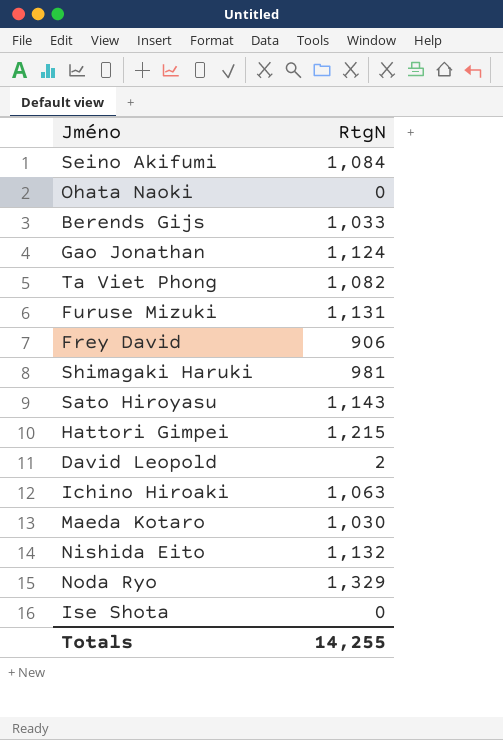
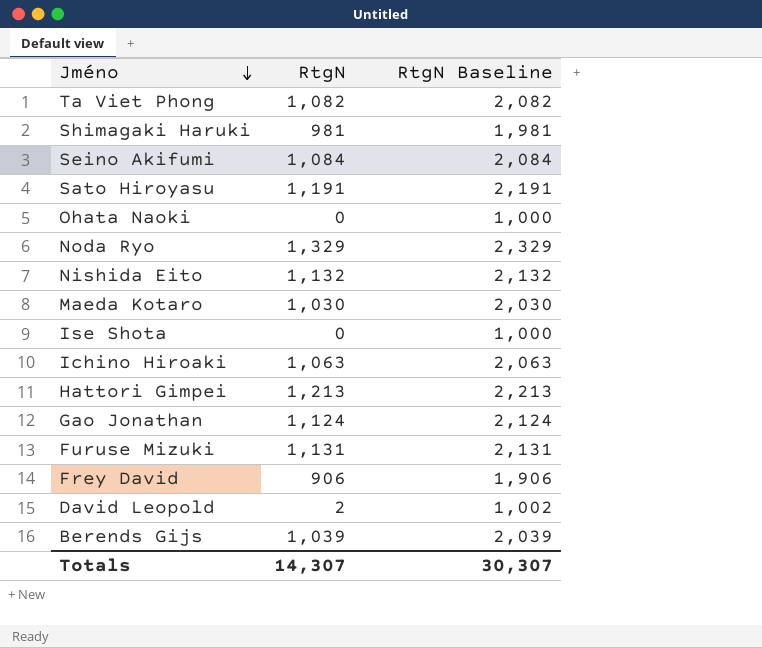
row order: none -> Jméno descending
column RtgN Baseline | formula: none -> [RtgN] + 1000
Sato Hiroyasu | RtgN: 1,143 -> 1,191
Hattori Gimpei | RtgN: 1,215 -> 1,213
Berends Gijs | RtgN: 1,033 -> 1,039
Totals | RtgN: 14,255 -> 14,307

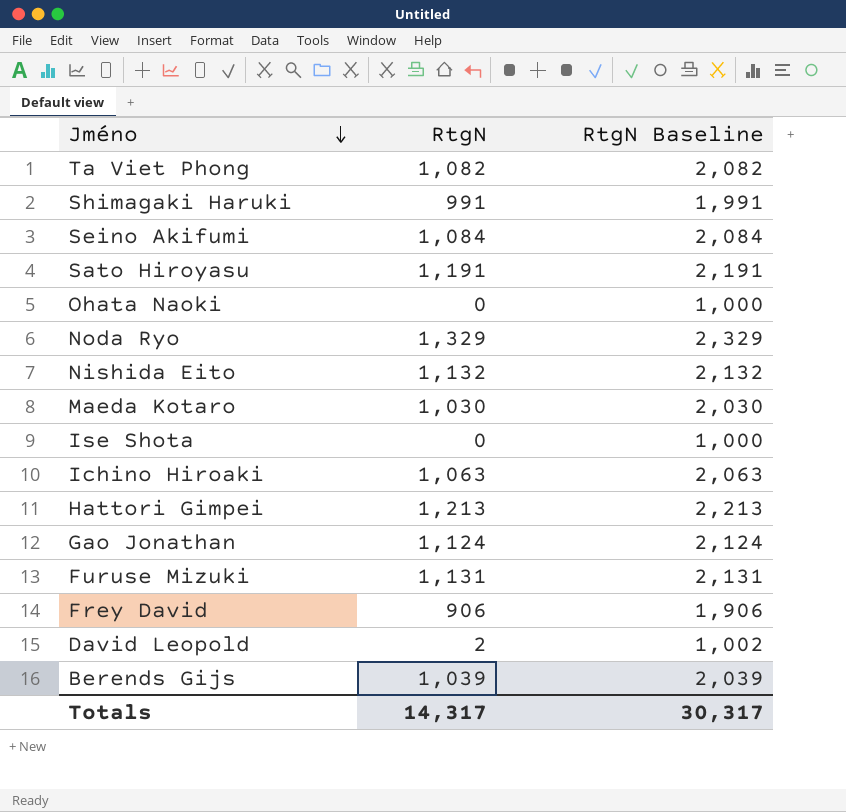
Shimagaki Haruki | RtgN: 981 -> 991
Shimagaki Haruki | RtgN Baseline: 1,981 -> 1,991
Totals | RtgN: 14,307 -> 14,317
Totals | RtgN Baseline: 30,307 -> 30,317

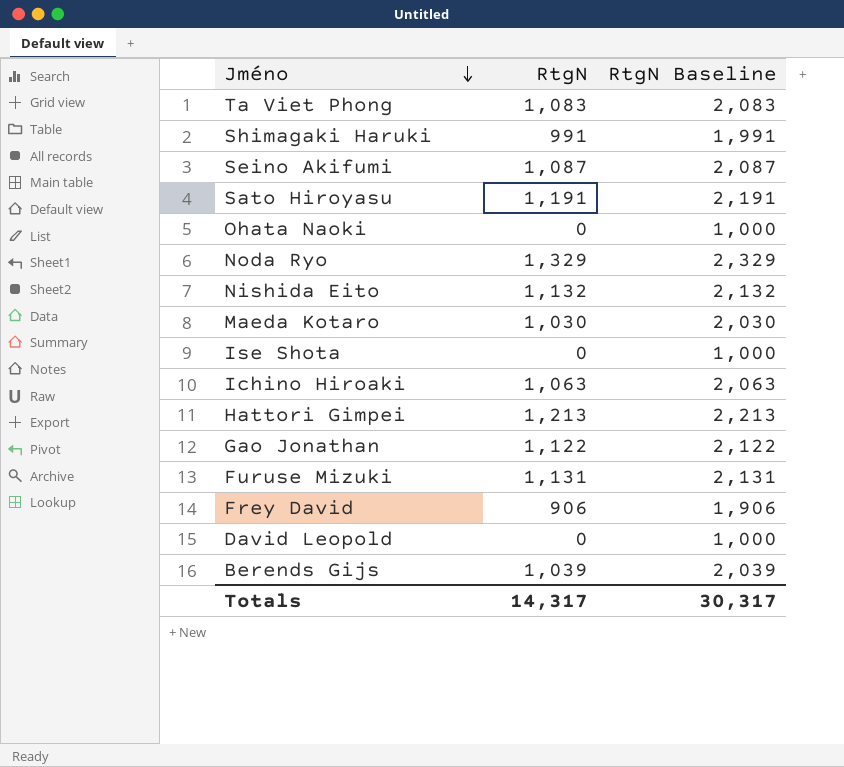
Ta Viet Phong | RtgN: 1,082 -> 1,083
Ta Viet Phong | RtgN Baseline: 2,082 -> 2,083
Seino Akifumi | RtgN: 1,084 -> 1,087
Seino Akifumi | RtgN Baseline: 2,084 -> 2,087
Gao Jonathan | RtgN: 1,124 -> 1,122
Gao Jonathan | RtgN Baseline: 2,124 -> 2,122
David Leopold | RtgN: 2 -> 0
David Leopold | RtgN Baseline: 1,002 -> 1,000

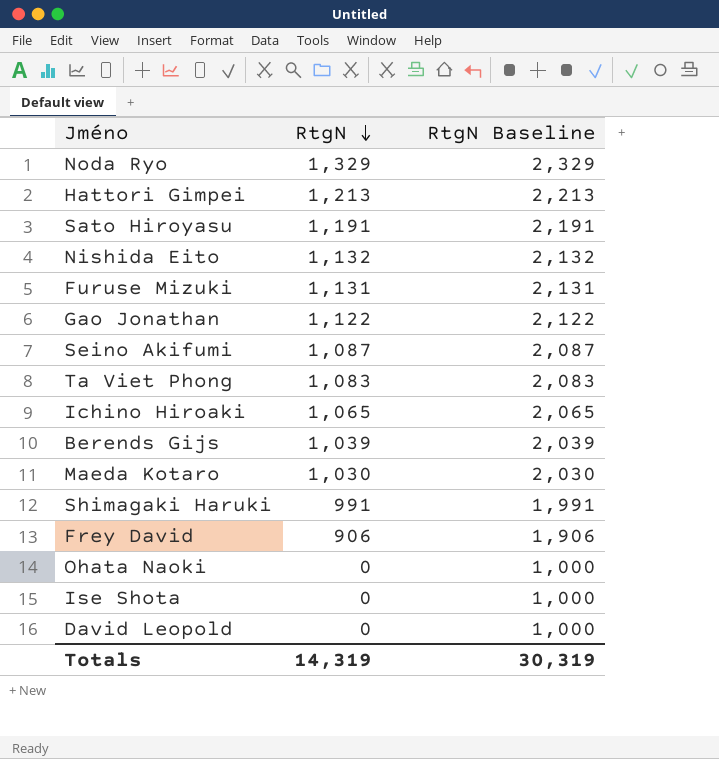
row order: Jméno descending -> RtgN descending
Ichino Hiroaki | RtgN: 1,063 -> 1,065
Ichino Hiroaki | RtgN Baseline: 2,063 -> 2,065
Totals | RtgN: 14,317 -> 14,319
Totals | RtgN Baseline: 30,317 -> 30,319

